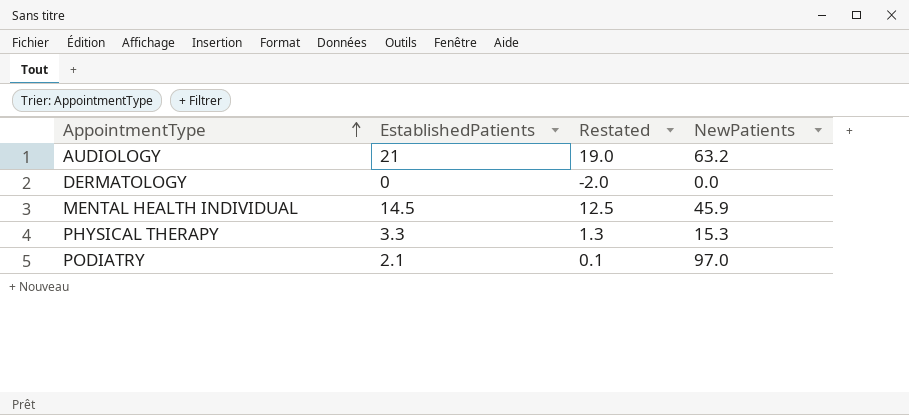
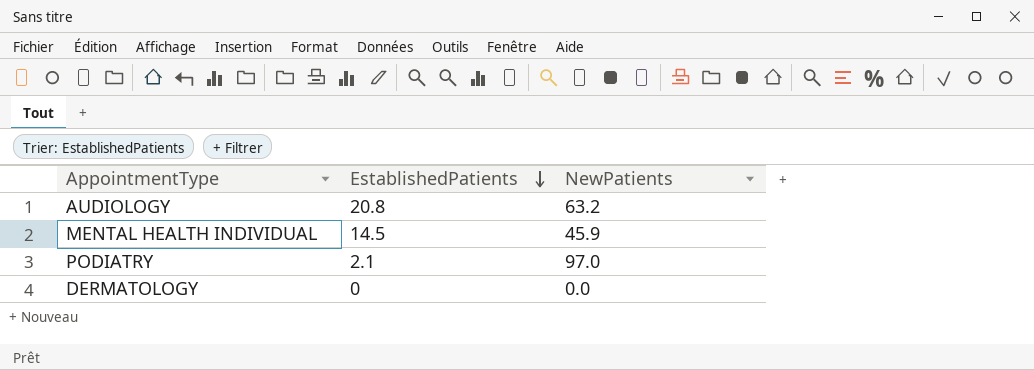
row order: AppointmentType ascending -> EstablishedPatients descending
column Restated | formula: [EstablishedPatients] - 2 -> none
row PHYSICAL THERAPY: 3.3 | 1.3 | 15.3 -> none
AUDIOLOGY | EstablishedPatients: 21 -> 20.8

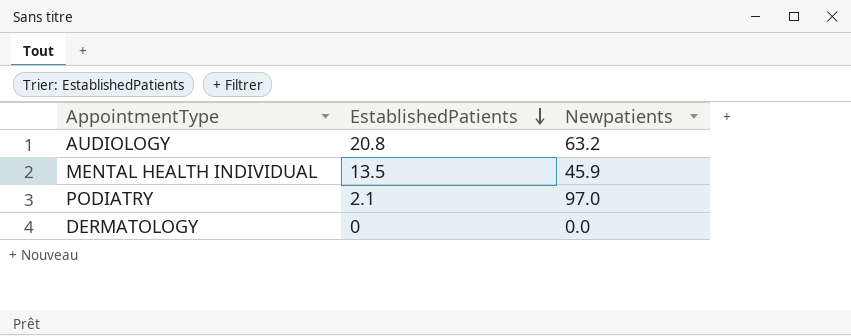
column name: NewPatients -> Newpatients
MENTAL HEALTH INDIVIDUAL | EstablishedPatients: 14.5 -> 13.5

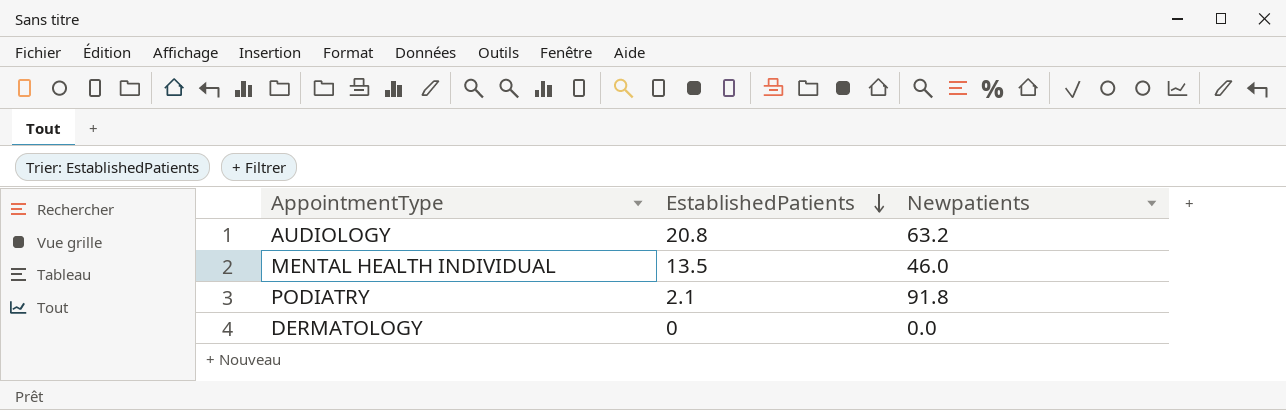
MENTAL HEALTH INDIVIDUAL | Newpatients: 45.9 -> 46.0
PODIATRY | Newpatients: 97.0 -> 91.8

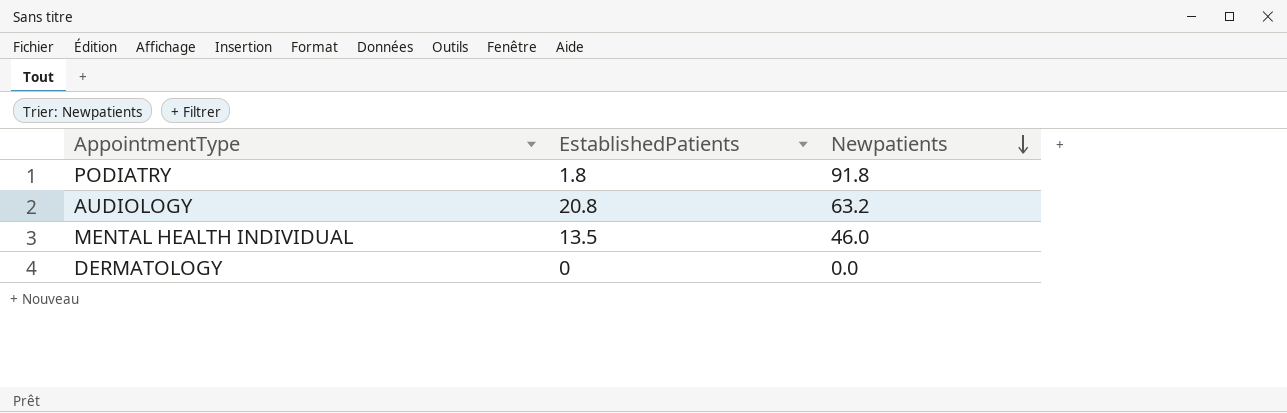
row order: EstablishedPatients descending -> Newpatients descending
PODIATRY | EstablishedPatients: 2.1 -> 1.8

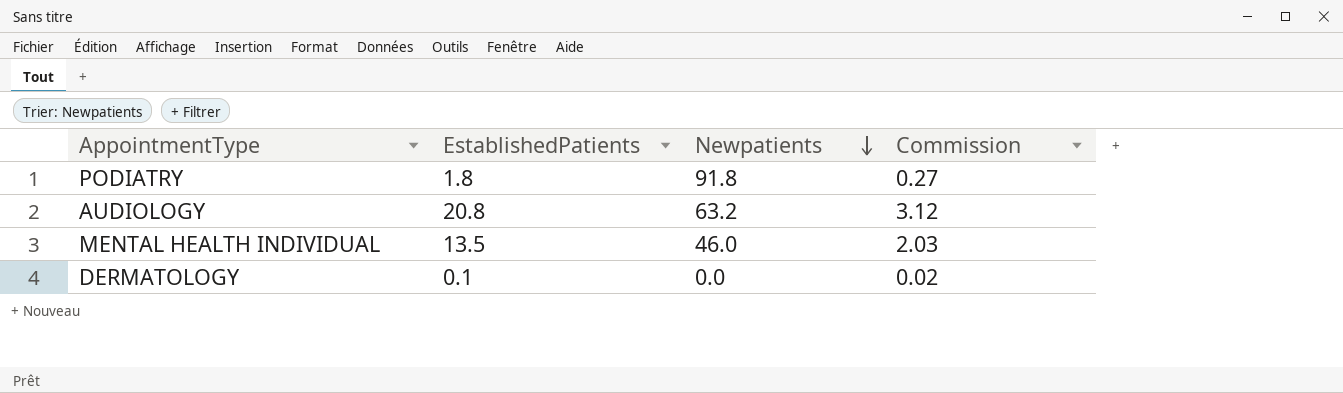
column Commission | formula: none -> [EstablishedPatients] * 0.15
DERMATOLOGY | EstablishedPatients: 0 -> 0.1

